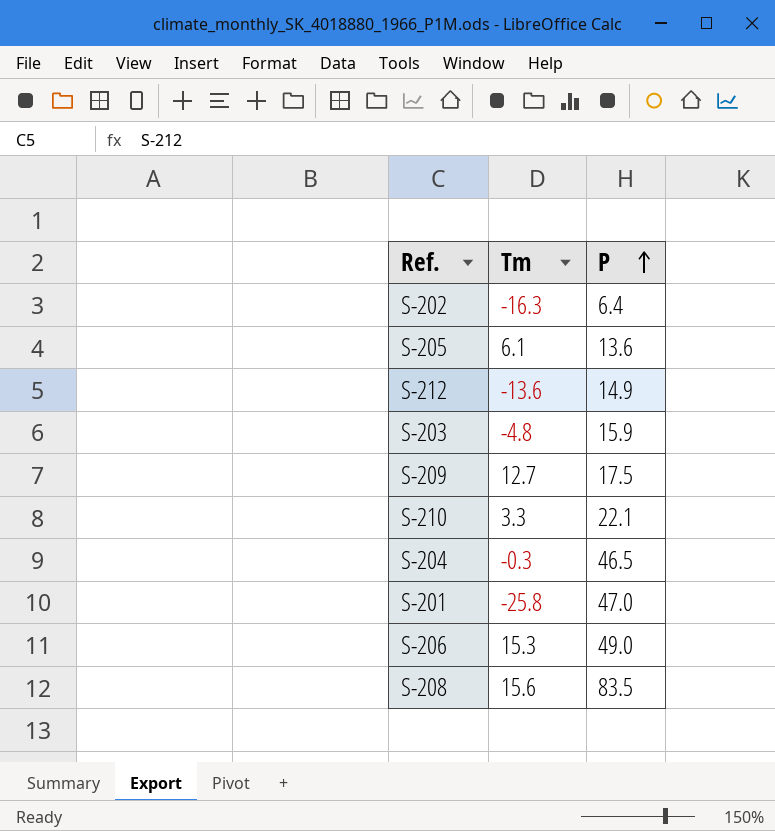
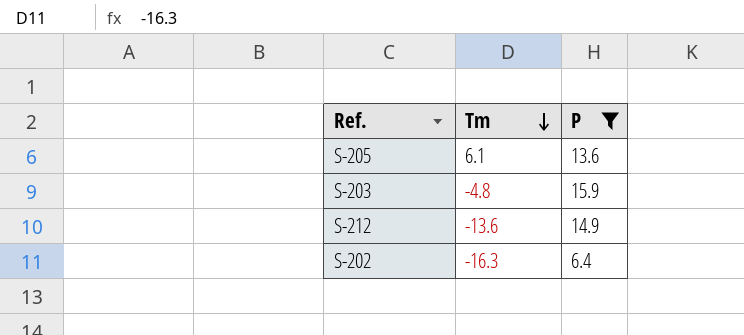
filter: none -> P <= 15.9
row order: P ascending -> Tm descending

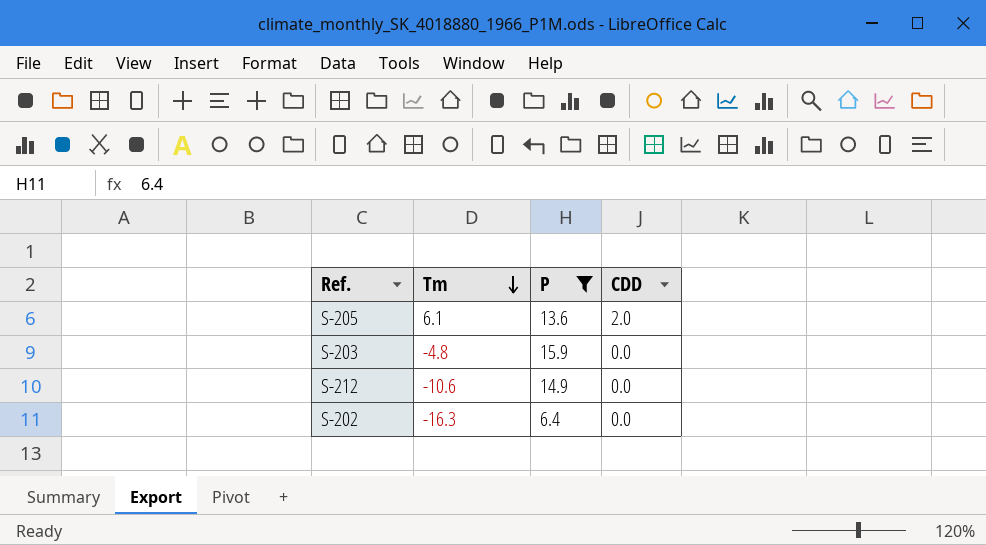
column CDD | position: none -> 4
S-212 | Tm: -13.6 -> -10.6

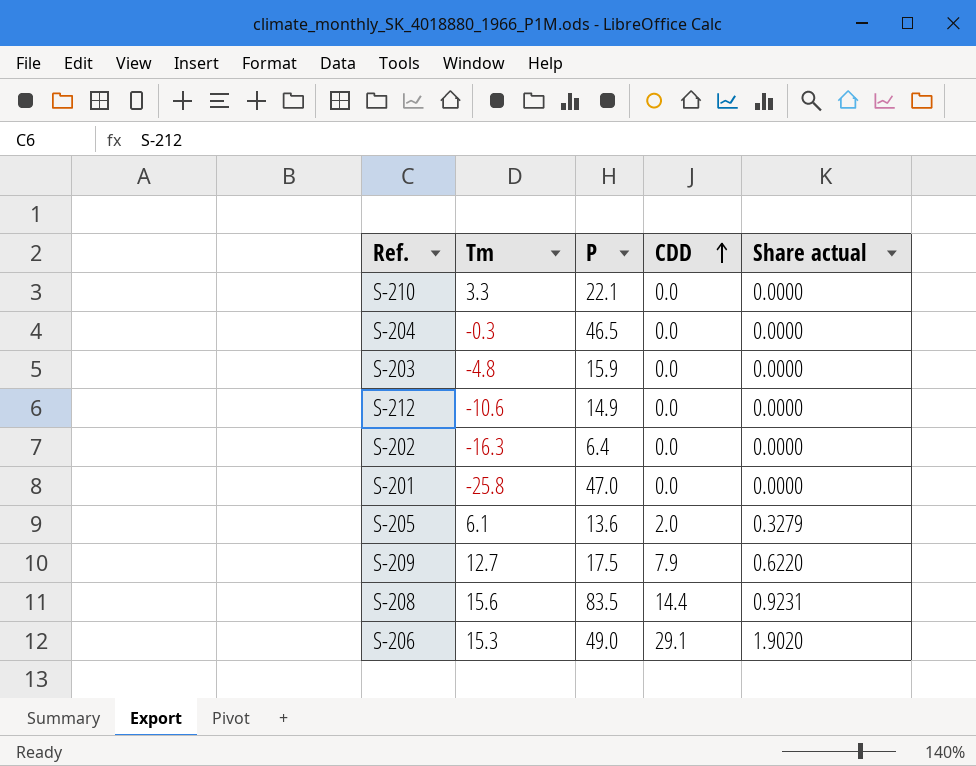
filter: P <= 15.9 -> none
row order: Tm descending -> CDD ascending
column Share actual | formula: none -> [CDD] / [Tm]

